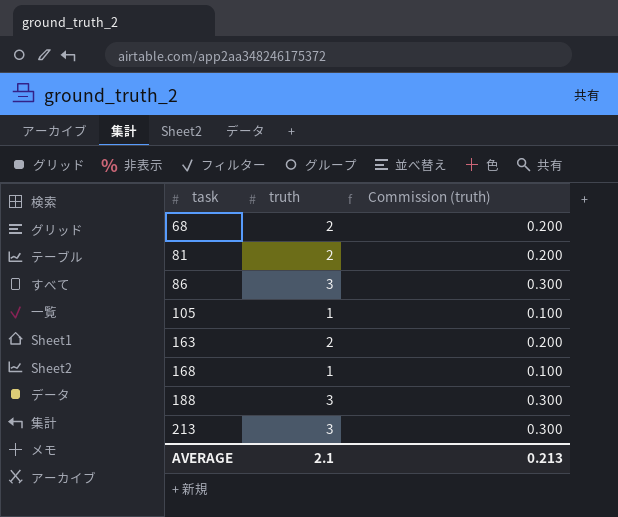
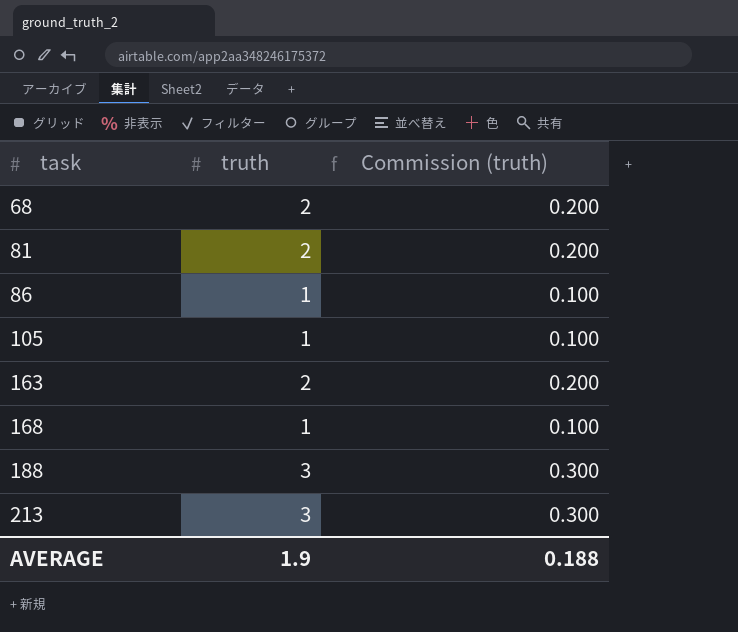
86 | truth: 3 -> 1
86 | Commission (truth): 0.300 -> 0.100
AVERAGE | truth: 2.1 -> 1.9
AVERAGE | Commission (truth): 0.213 -> 0.188

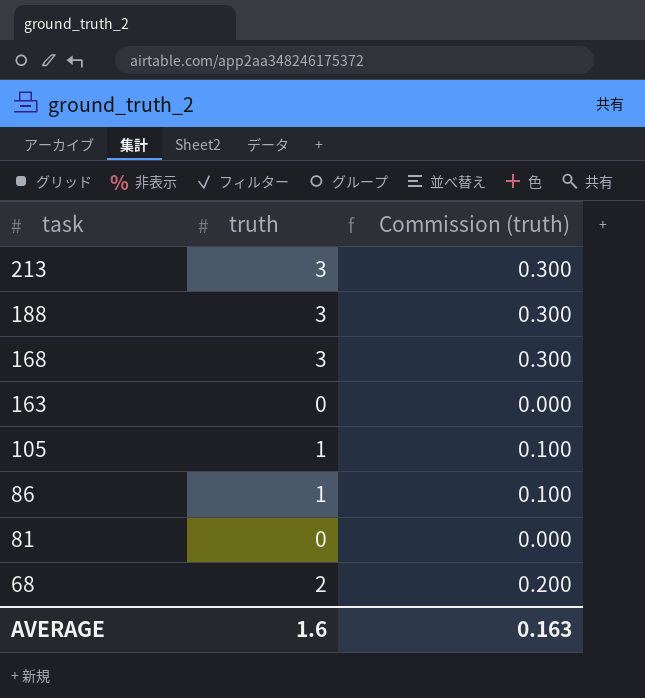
row order: task ascending -> task descending
168 | truth: 1 -> 3
168 | Commission (truth): 0.100 -> 0.300
163 | truth: 2 -> 0
163 | Commission (truth): 0.200 -> 0.000
81 | truth: 2 -> 0
81 | Commission (truth): 0.200 -> 0.000
AVERAGE | truth: 1.9 -> 1.6
AVERAGE | Commission (truth): 0.188 -> 0.163

